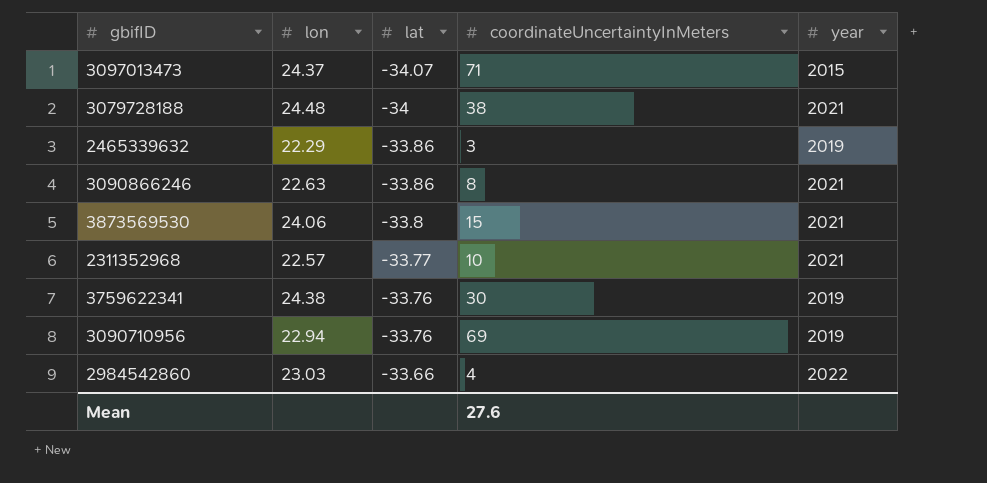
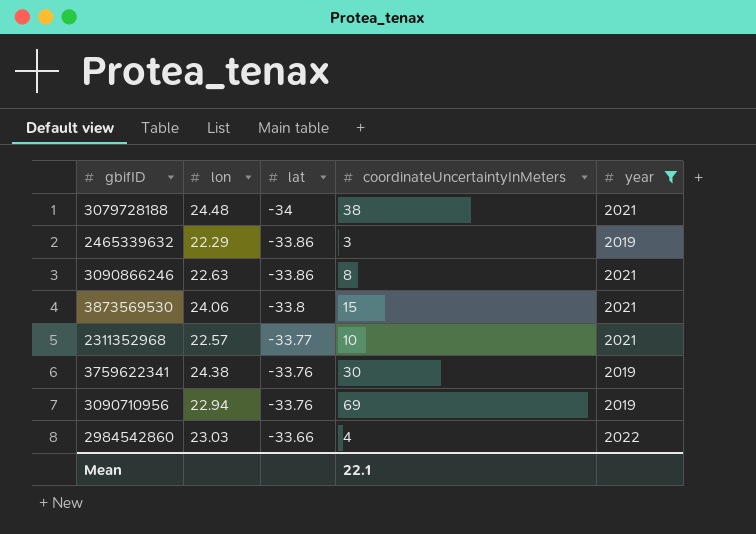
filter: none -> year != 2015
Mean | coordinateUncertaintyInMeters: 27.6 -> 22.1

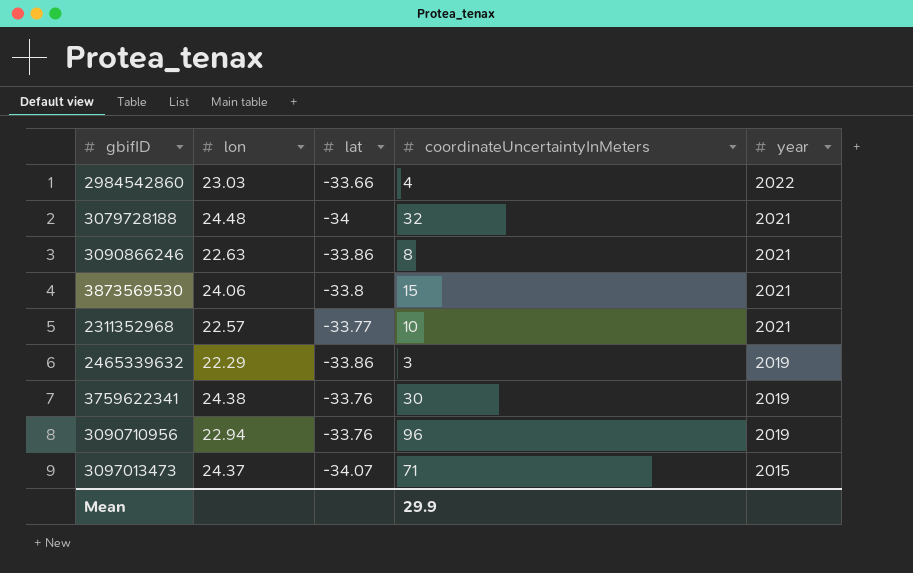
filter: year != 2015 -> none
row order: lat ascending -> year descending
3079728188 | coordinateUncertaintyInMeters: 38 -> 32
3090710956 | coordinateUncertaintyInMeters: 69 -> 96
Mean | coordinateUncertaintyInMeters: 22.1 -> 29.9

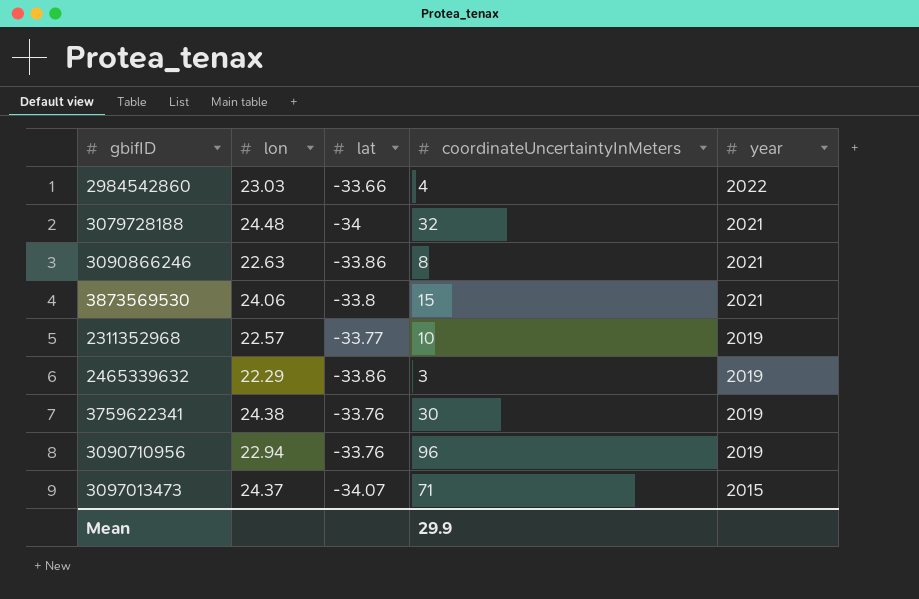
2311352968 | year: 2021 -> 2019

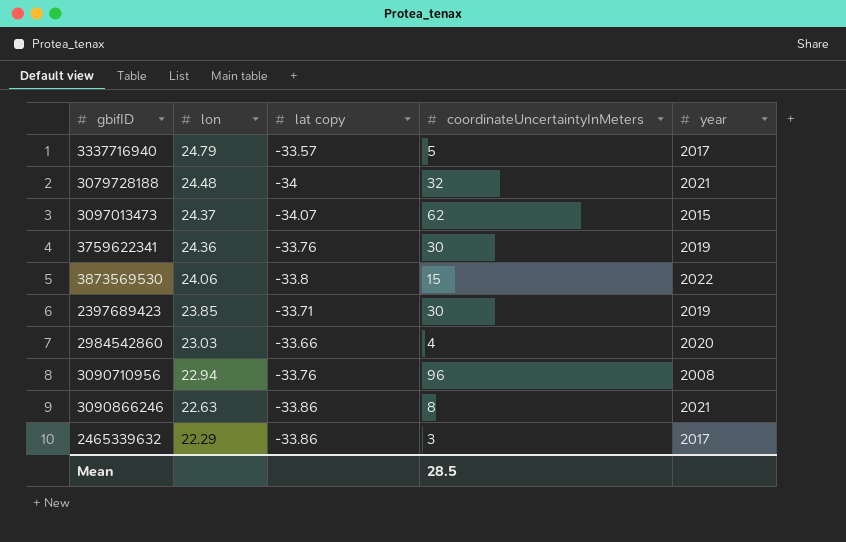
row order: year descending -> lon descending
column name: lat -> lat copy
row 2311352968: 22.57 | -33.77 | 10 | 2019 -> none
row 3337716940: none -> 24.79 | -33.57 | 5 | 2017
3097013473 | coordinateUncertaintyInMeters: 71 -> 62
3759622341 | lon: 24.38 -> 24.36
3873569530 | year: 2021 -> 2022
row 2397689423: none -> 23.85 | -33.71 | 30 | 2019
2984542860 | year: 2022 -> 2020
3090710956 | year: 2019 -> 2008
2465339632 | year: 2019 -> 2017
Mean | coordinateUncertaintyInMeters: 29.9 -> 28.5

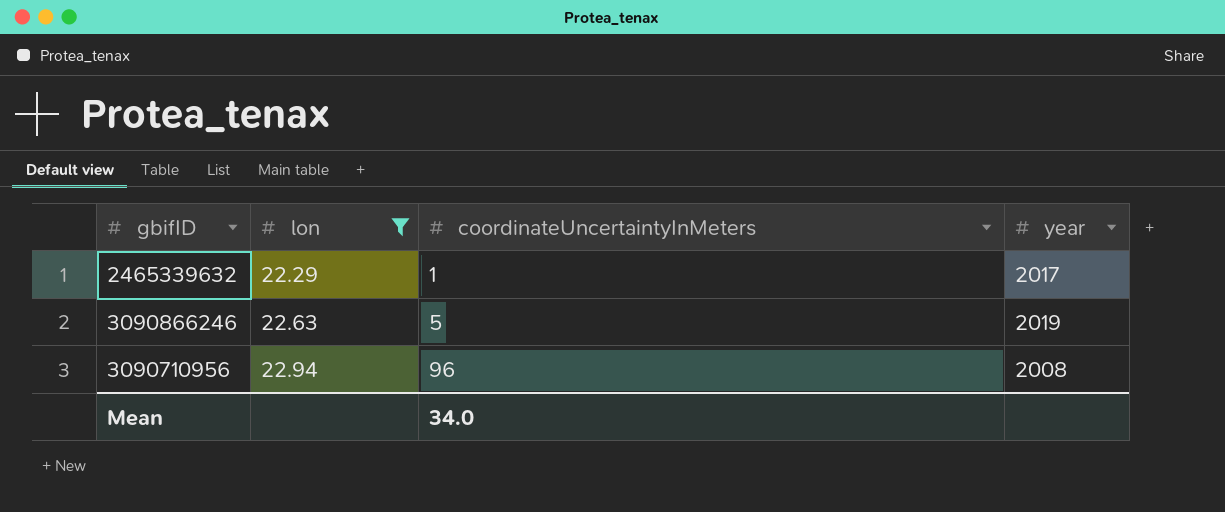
filter: none -> lon <= 22.94
row order: lon descending -> lon ascending
column lat copy | position: 3 -> none
2465339632 | coordinateUncertaintyInMeters: 3 -> 1
3090866246 | coordinateUncertaintyInMeters: 8 -> 5
3090866246 | year: 2021 -> 2019
Mean | coordinateUncertaintyInMeters: 28.5 -> 34.0

